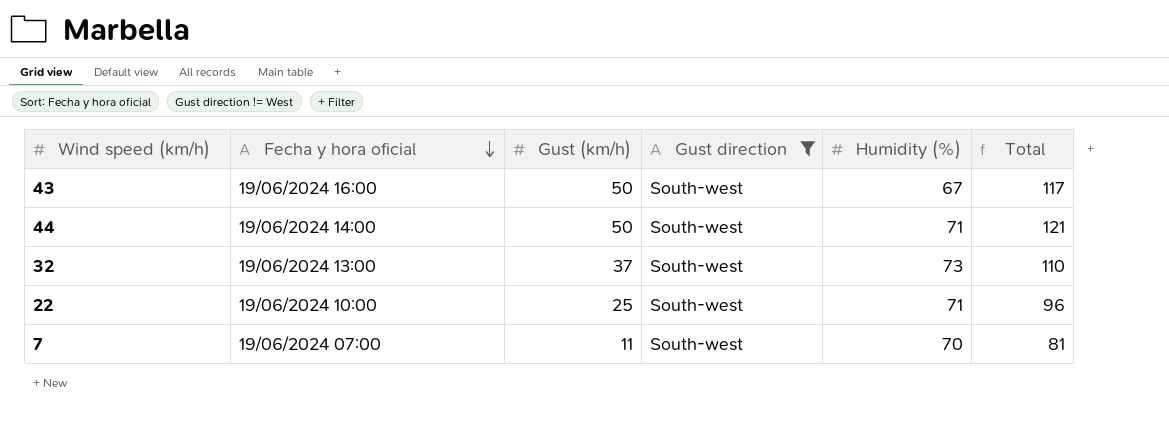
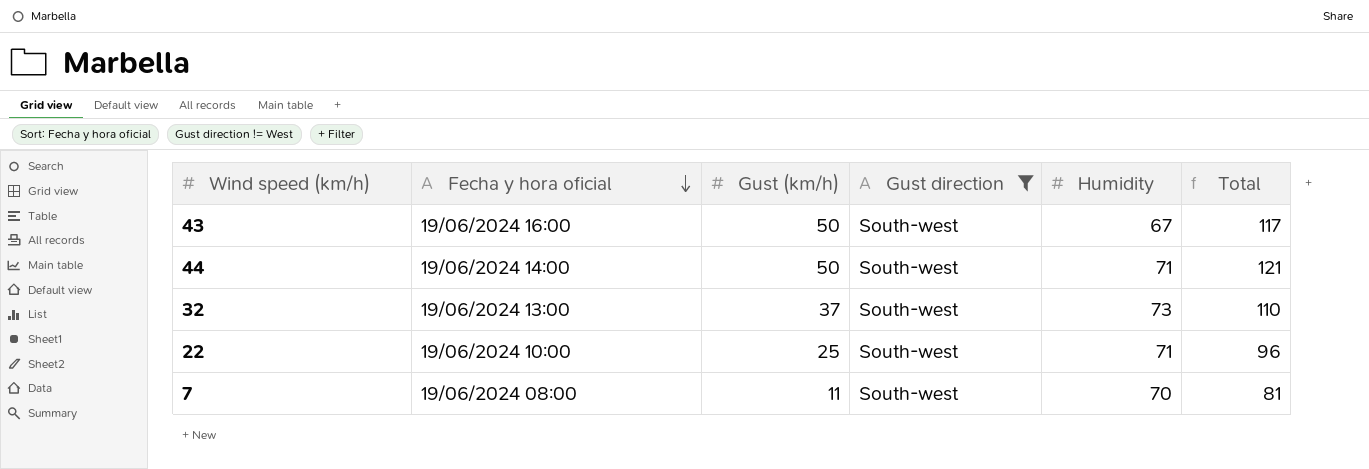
column name: Humidity (%) -> Humidity
7 | Fecha y hora oficial: 19/06/2024 07:00 -> 19/06/2024 08:00

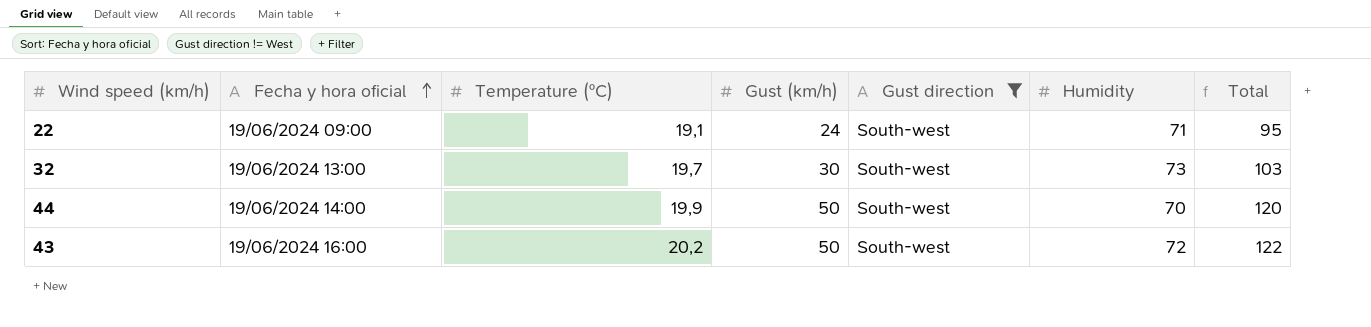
row order: Fecha y hora oficial descending -> Fecha y hora oficial ascending
column Temperature (ºC) | position: none -> 3
row 7: 19/06/2024 08:00 | 11 | South-west | 70 | 81 -> none
22 | Fecha y hora oficial: 19/06/2024 10:00 -> 19/06/2024 09:00
22 | Gust (km/h): 25 -> 24
22 | Total: 96 -> 95
32 | Gust (km/h): 37 -> 30
32 | Total: 110 -> 103
44 | Humidity: 71 -> 70
44 | Total: 121 -> 120
43 | Humidity: 67 -> 72
43 | Total: 117 -> 122

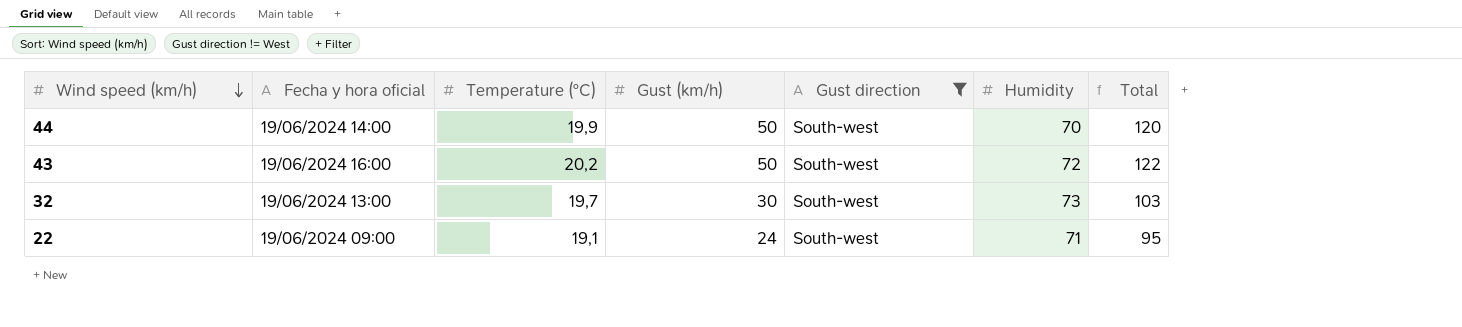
row order: Fecha y hora oficial ascending -> Wind speed (km/h) descending

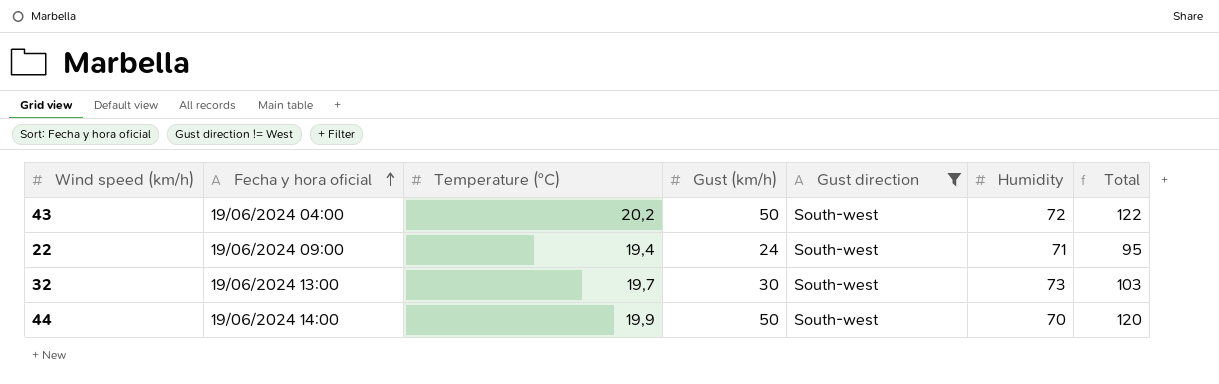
row order: Wind speed (km/h) descending -> Fecha y hora oficial ascending
43 | Fecha y hora oficial: 19/06/2024 16:00 -> 19/06/2024 04:00
22 | Temperature (ºC): 19,1 -> 19,4

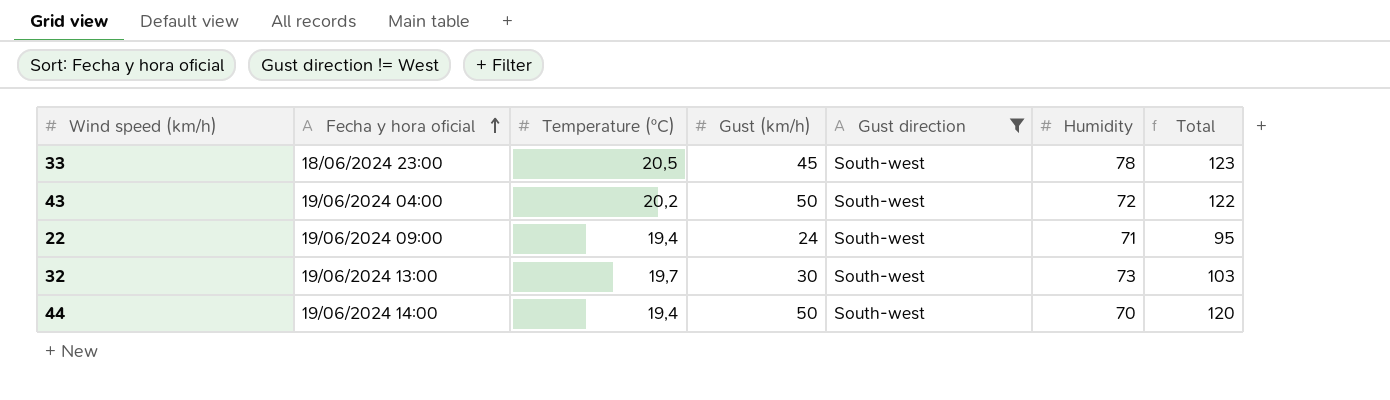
row 33: none -> 18/06/2024 23:00 | 20,5 | 45 | South-west | 78 | 123
44 | Temperature (ºC): 19,9 -> 19,4

